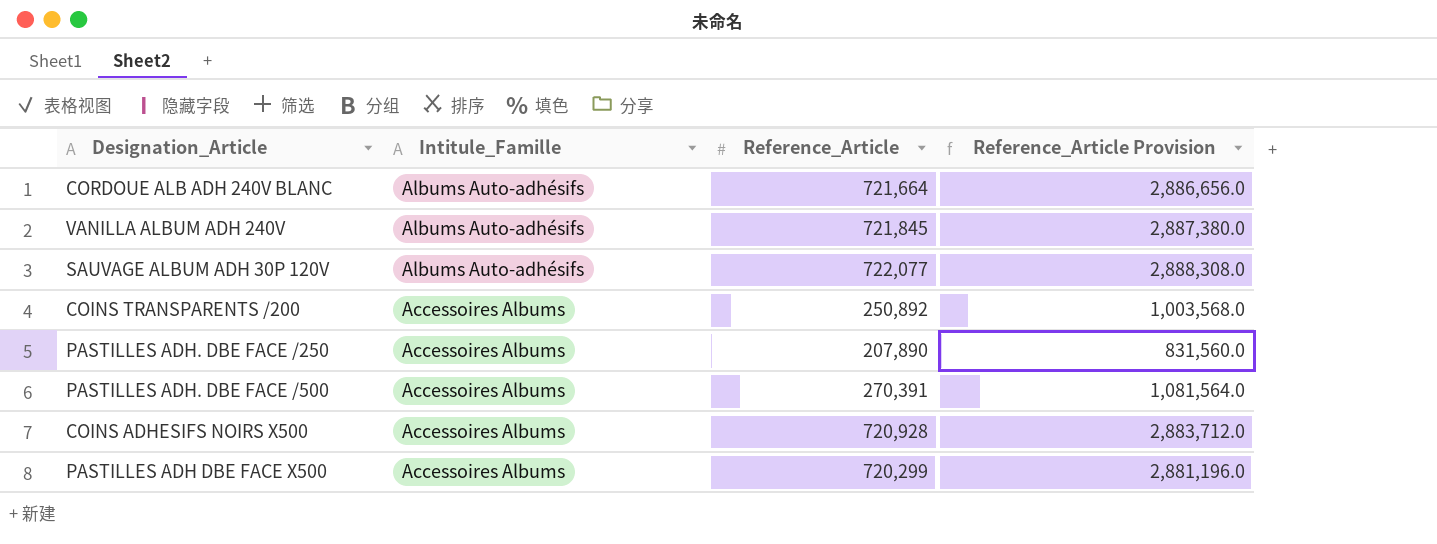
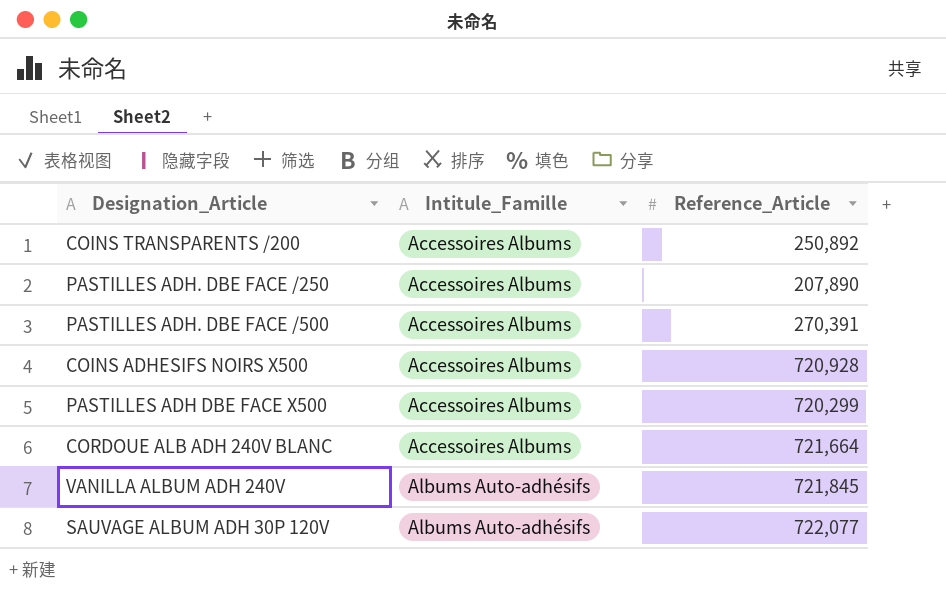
row order: Intitule_Famille descending -> Intitule_Famille ascending
column Reference_Article Provision | formula: [Reference_Article] * 4 -> none
CORDOUE ALB ADH 240V BLANC | Intitule_Famille: Albums Auto-adhésifs -> Accessoires Albums

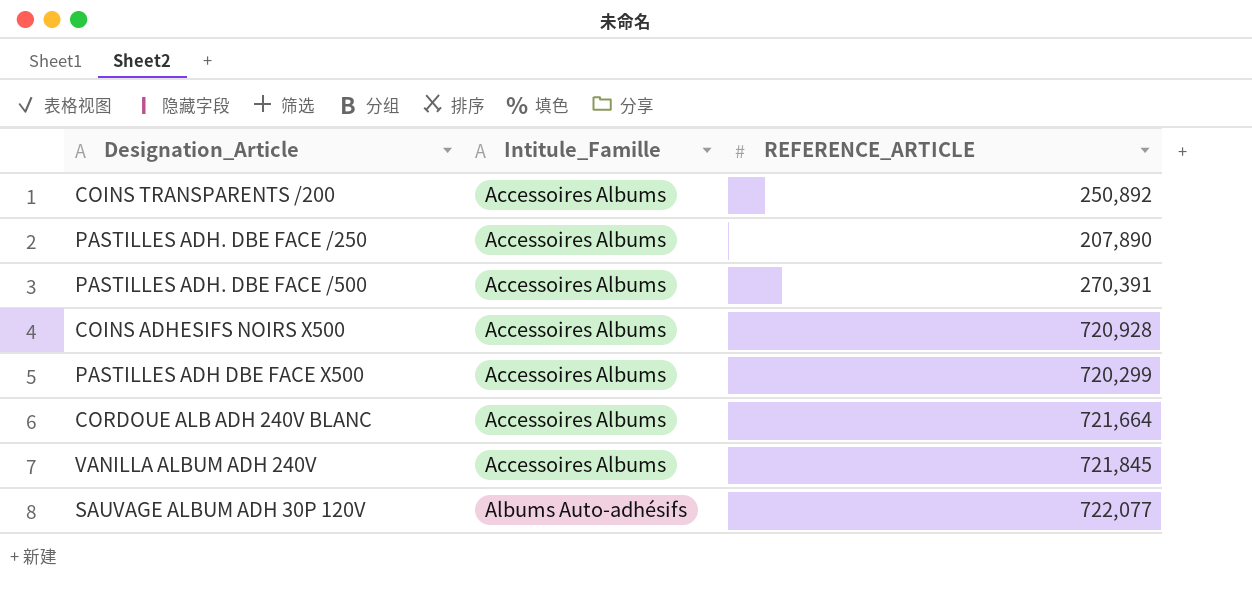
column name: Reference_Article -> REFERENCE_ARTICLE
VANILLA ALBUM ADH 240V | Intitule_Famille: Albums Auto-adhésifs -> Accessoires Albums

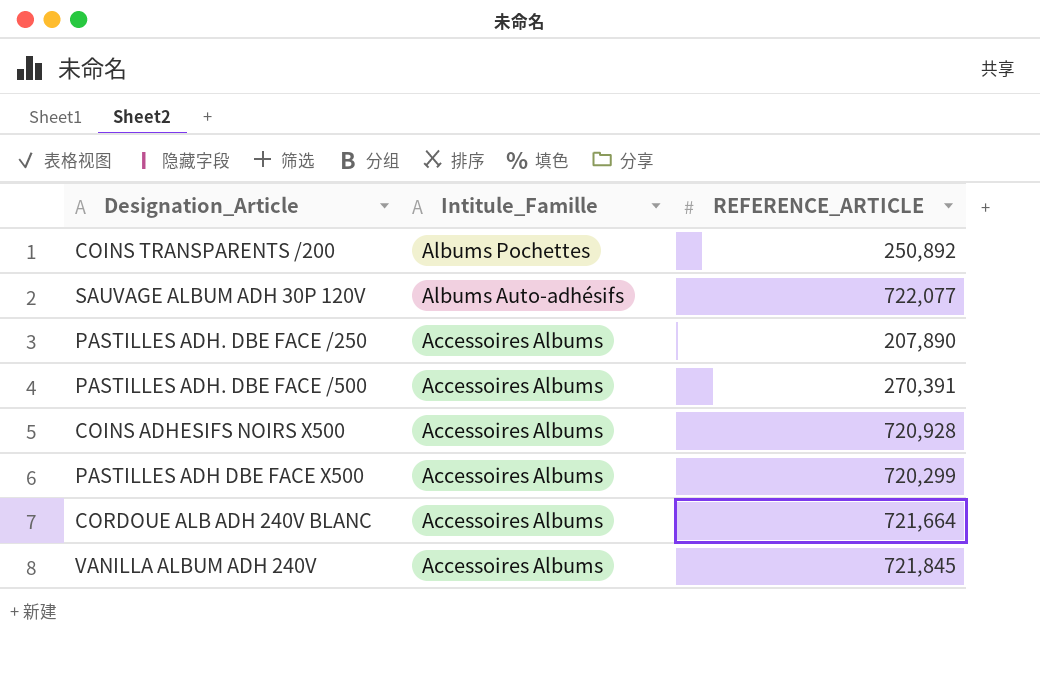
row order: Intitule_Famille ascending -> Intitule_Famille descending
COINS TRANSPARENTS /200 | Intitule_Famille: Accessoires Albums -> Albums Pochettes

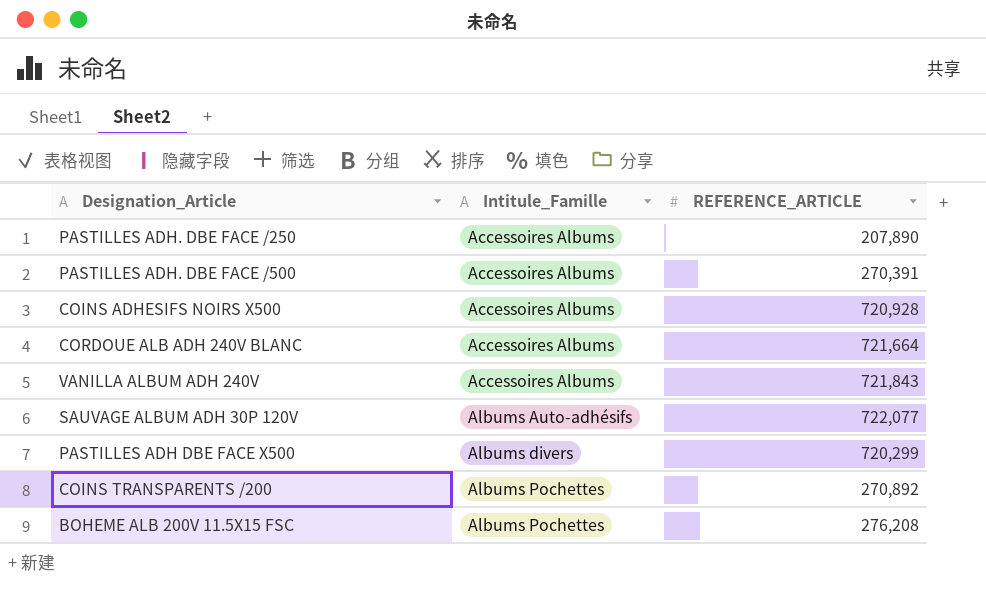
row order: Intitule_Famille descending -> Intitule_Famille ascending
VANILLA ALBUM ADH 240V | REFERENCE_ARTICLE: 721,845 -> 721,843
PASTILLES ADH DBE FACE X500 | Intitule_Famille: Accessoires Albums -> Albums divers
COINS TRANSPARENTS /200 | REFERENCE_ARTICLE: 250,892 -> 270,892
row BOHEME ALB 200V 11.5X15 FSC: none -> Albums Pochettes | 276,208

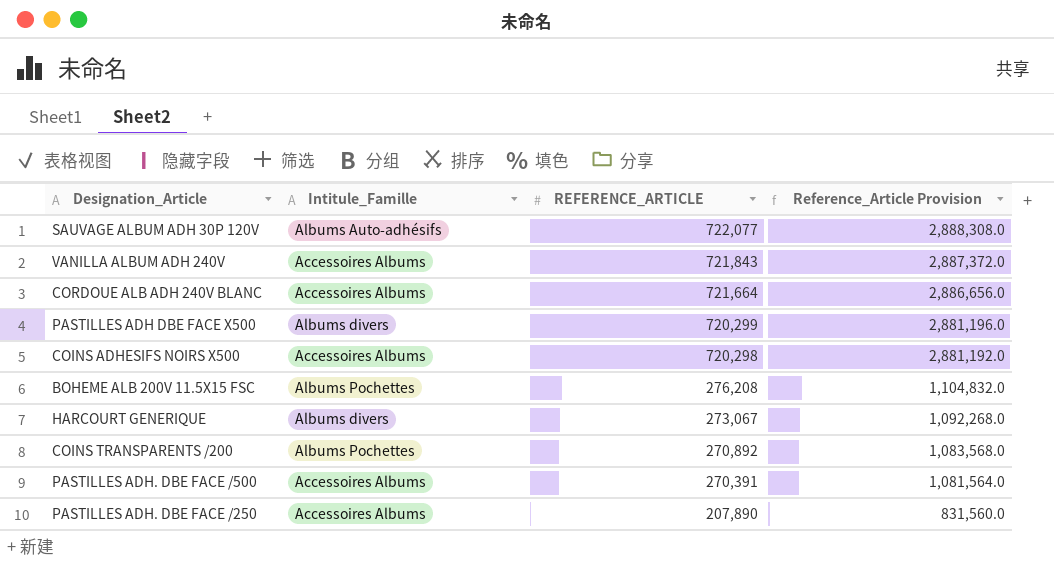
row order: Intitule_Famille ascending -> REFERENCE_ARTICLE descending
column Reference_Article Provision | formula: none -> [REFERENCE_ARTICLE] * 4
COINS ADHESIFS NOIRS X500 | REFERENCE_ARTICLE: 720,928 -> 720,298
row HARCOURT GENERIQUE: none -> Albums divers | 273,067 | 1,092,268.0

